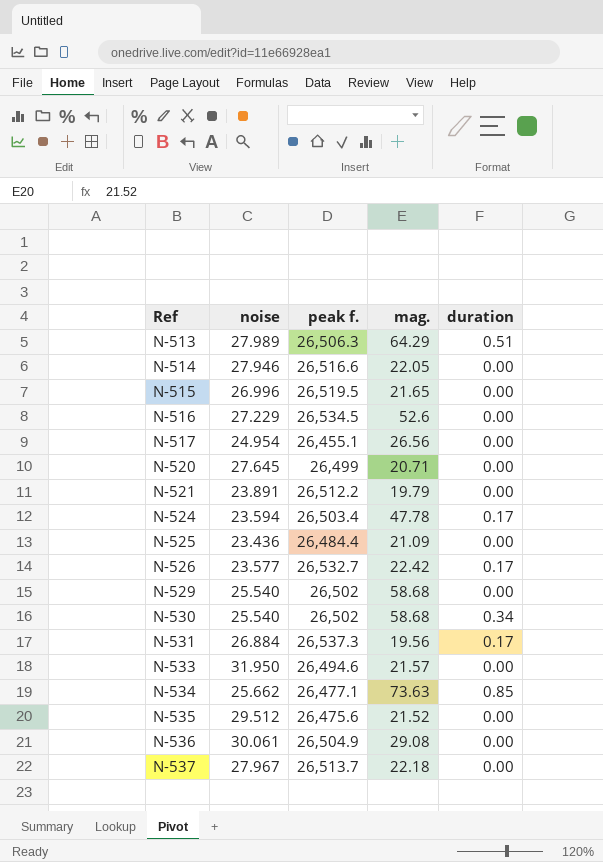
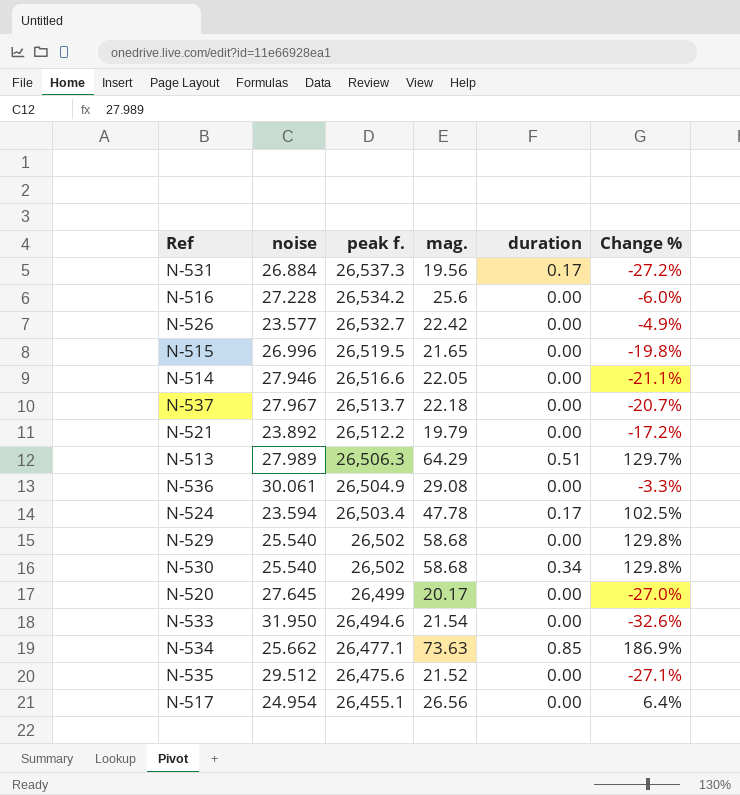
row order: Ref ascending -> peak f. descending
column Change % | formula: none -> ([mag.] - [noise]) / [noise]
row N-525: 23.436 | 26,484.4 | 21.09 | 0.00 -> none
N-516 | noise: 27.229 -> 27.228
N-516 | peak f.: 26,534.5 -> 26,534.2
N-516 | mag.: 52.6 -> 25.6
N-526 | duration: 0.17 -> 0.00
N-521 | noise: 23.891 -> 23.892
N-520 | mag.: 20.71 -> 20.17
N-533 | mag.: 21.57 -> 21.54

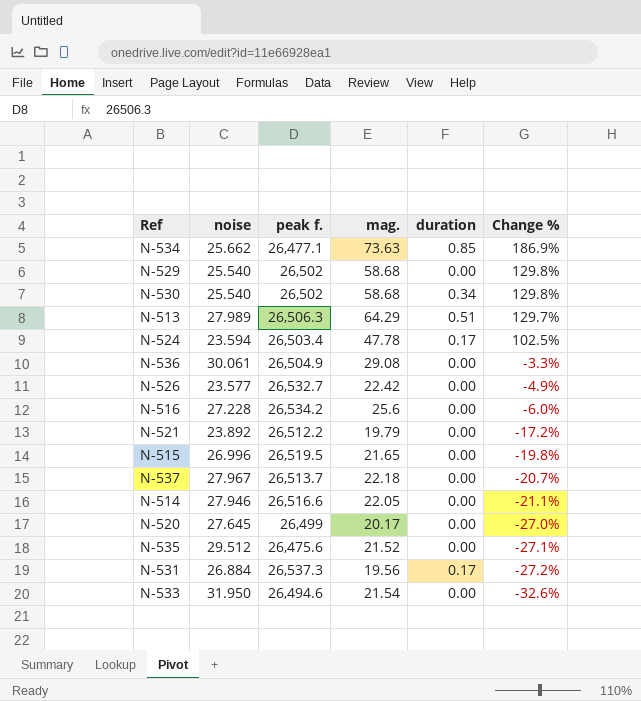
row order: peak f. descending -> Change % descending
row N-517: 24.954 | 26,455.1 | 26.56 | 0.00 | 6.4% -> none

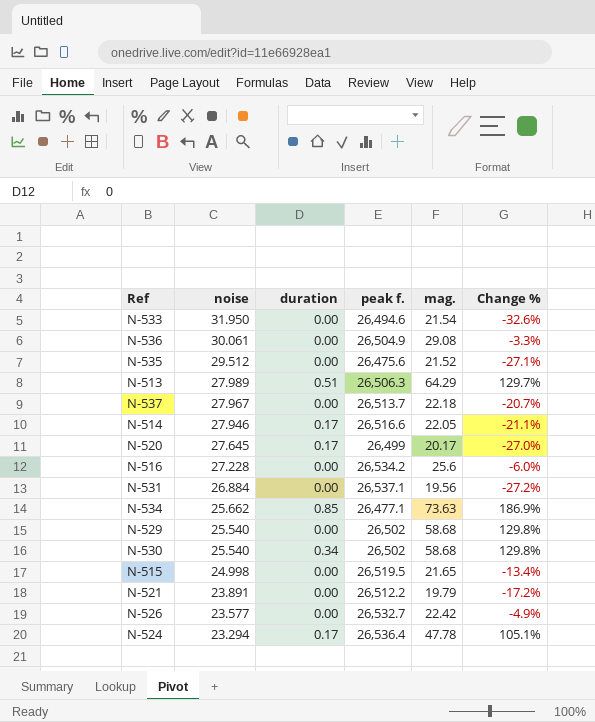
row order: Change % descending -> noise descending
column duration | position: 5 -> 3
N-514 | duration: 0.00 -> 0.17
N-520 | duration: 0.00 -> 0.17
N-531 | duration: 0.17 -> 0.00
N-531 | peak f.: 26,537.3 -> 26,537.1
N-515 | noise: 26.996 -> 24.998
N-515 | Change %: -19.8% -> -13.4%
N-521 | noise: 23.892 -> 23.891
N-524 | noise: 23.594 -> 23.294
N-524 | peak f.: 26,503.4 -> 26,536.4
N-524 | Change %: 102.5% -> 105.1%

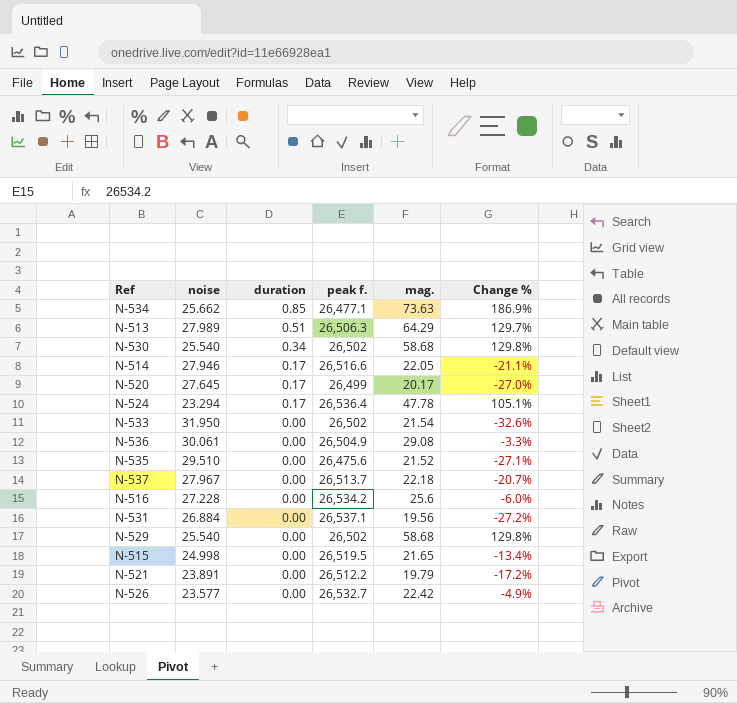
row order: noise descending -> duration descending
N-533 | peak f.: 26,494.6 -> 26,502
N-535 | noise: 29.512 -> 29.510

